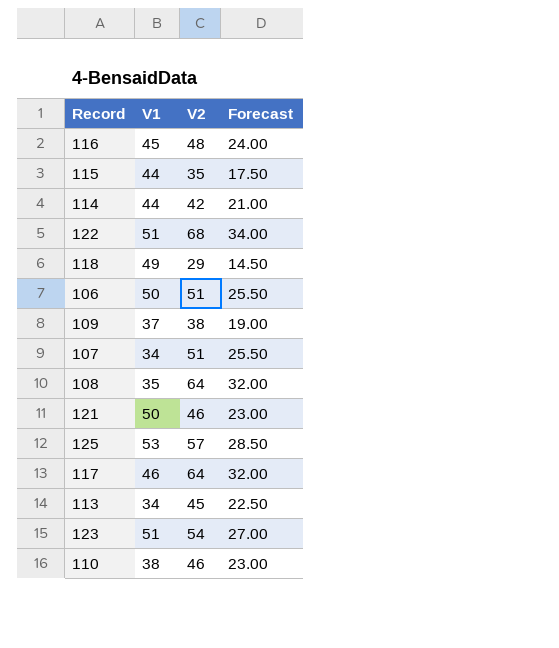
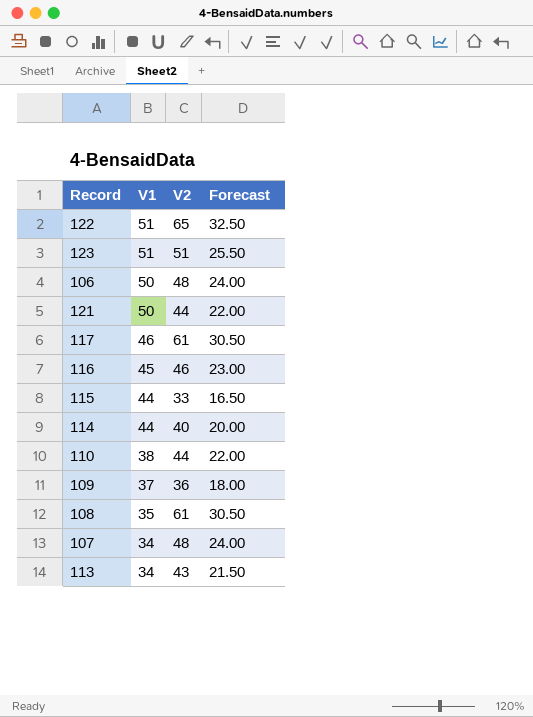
row order: none -> V1 descending
row 118: 49 | 29 | 14.50 -> none
row 125: 53 | 57 | 28.50 -> none
122 | V2: 68 -> 65
122 | Forecast: 34.00 -> 32.50
123 | V2: 54 -> 51
123 | Forecast: 27.00 -> 25.50
106 | V2: 51 -> 48
106 | Forecast: 25.50 -> 24.00
121 | V2: 46 -> 44
121 | Forecast: 23.00 -> 22.00
117 | V2: 64 -> 61
117 | Forecast: 32.00 -> 30.50
116 | V2: 48 -> 46
116 | Forecast: 24.00 -> 23.00
115 | V2: 35 -> 33
115 | Forecast: 17.50 -> 16.50
114 | V2: 42 -> 40
114 | Forecast: 21.00 -> 20.00
110 | V2: 46 -> 44
110 | Forecast: 23.00 -> 22.00
109 | V2: 38 -> 36
109 | Forecast: 19.00 -> 18.00
108 | V2: 64 -> 61
108 | Forecast: 32.00 -> 30.50
107 | V2: 51 -> 48
107 | Forecast: 25.50 -> 24.00
113 | V2: 45 -> 43
113 | Forecast: 22.50 -> 21.50

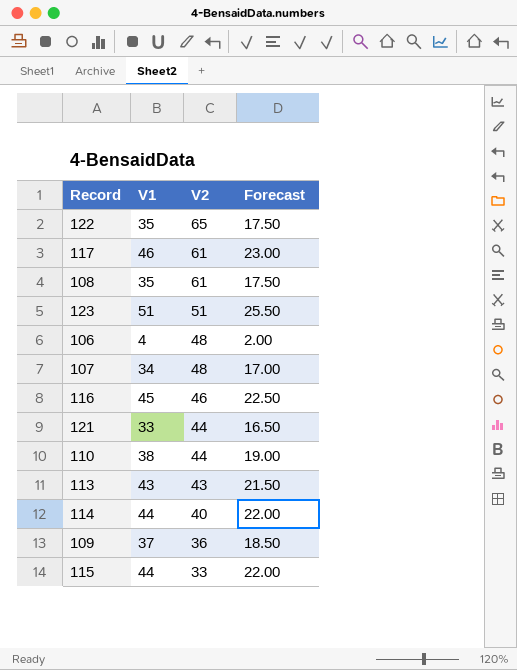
row order: V1 descending -> V2 descending
column Forecast | formula: [V2] * 0.5 -> [V1] * 0.5
122 | V1: 51 -> 35
106 | V1: 50 -> 4
121 | V1: 50 -> 33
113 | V1: 34 -> 43

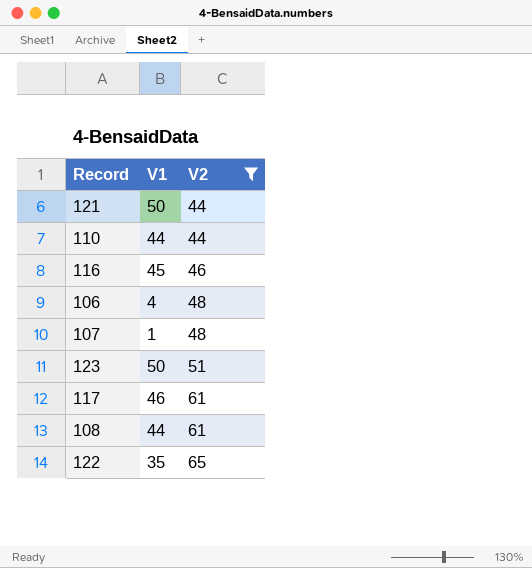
filter: none -> V2 >= 44
row order: V2 descending -> V2 ascending
column Forecast | formula: [V1] * 0.5 -> none
121 | V1: 33 -> 50
110 | V1: 38 -> 44
107 | V1: 34 -> 1
123 | V1: 51 -> 50
108 | V1: 35 -> 44

